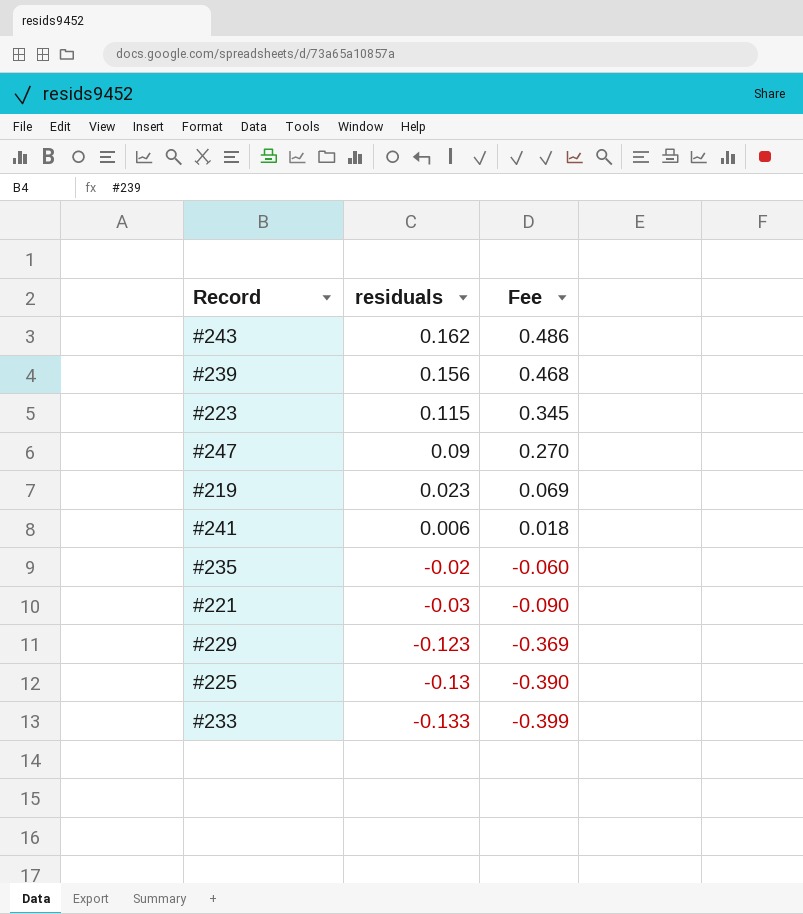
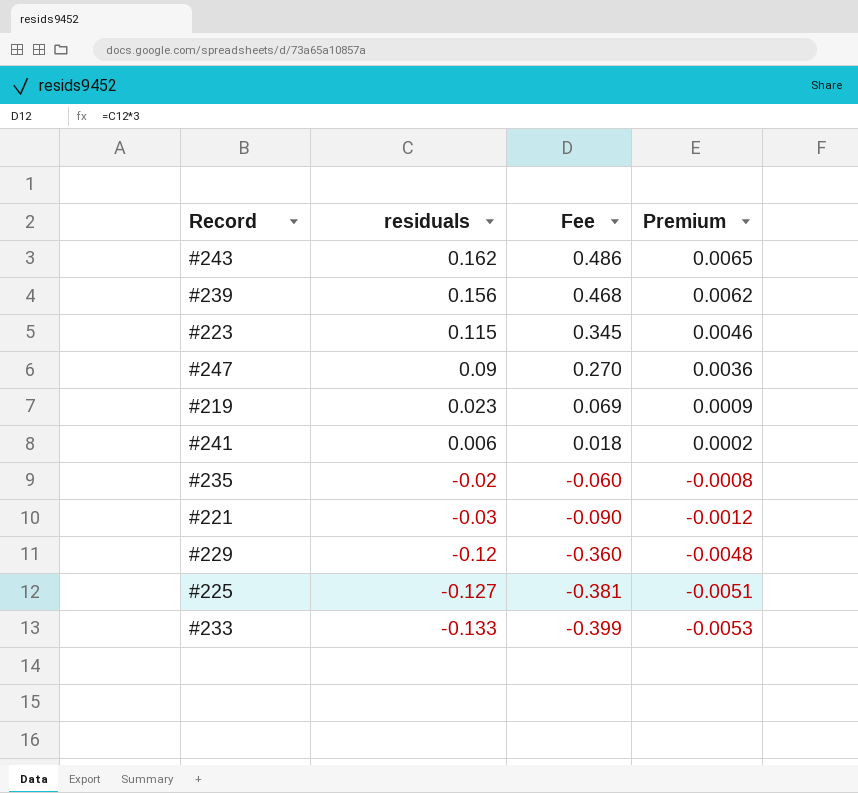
column Premium | formula: none -> [residuals] * 0.04
#229 | residuals: -0.123 -> -0.12
#229 | Fee: -0.369 -> -0.360
#225 | residuals: -0.13 -> -0.127
#225 | Fee: -0.390 -> -0.381

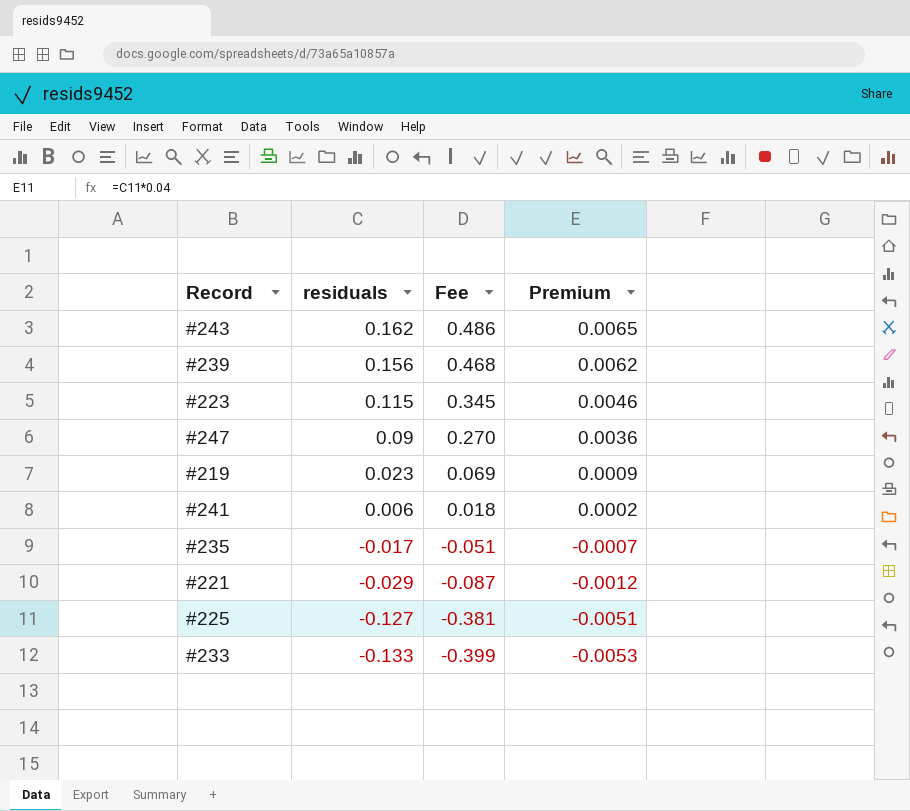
row #229: -0.12 | -0.360 | -0.0048 -> none
#235 | residuals: -0.02 -> -0.017
#235 | Fee: -0.060 -> -0.051
#235 | Premium: -0.0008 -> -0.0007
#221 | residuals: -0.03 -> -0.029
#221 | Fee: -0.090 -> -0.087

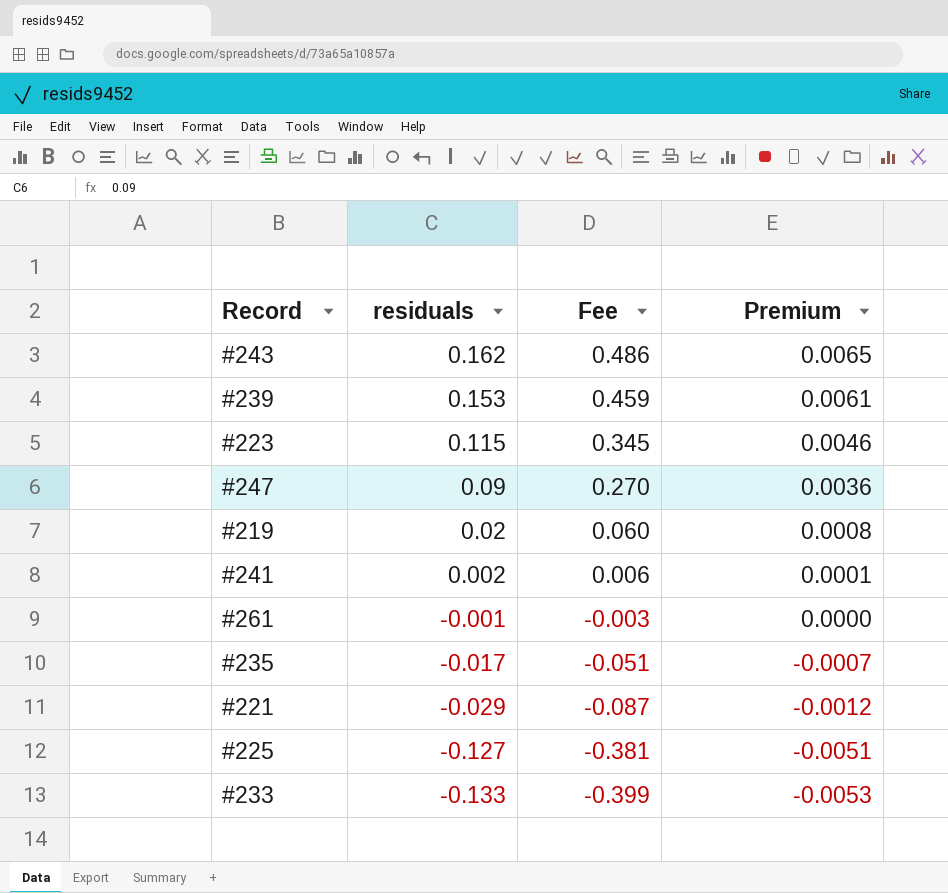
#239 | residuals: 0.156 -> 0.153
#239 | Fee: 0.468 -> 0.459
#239 | Premium: 0.0062 -> 0.0061
#219 | residuals: 0.023 -> 0.02
#219 | Fee: 0.069 -> 0.060
#219 | Premium: 0.0009 -> 0.0008
#241 | residuals: 0.006 -> 0.002
#241 | Fee: 0.018 -> 0.006
#241 | Premium: 0.0002 -> 0.0001
row #261: none -> -0.001 | -0.003 | 0.0000

